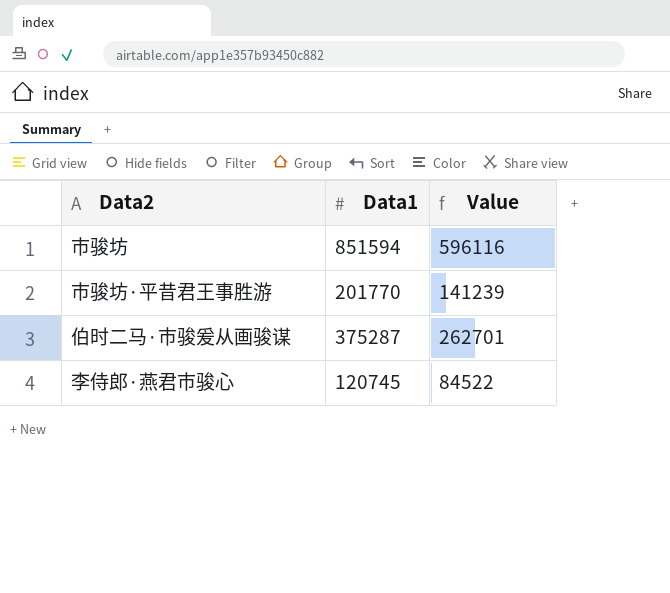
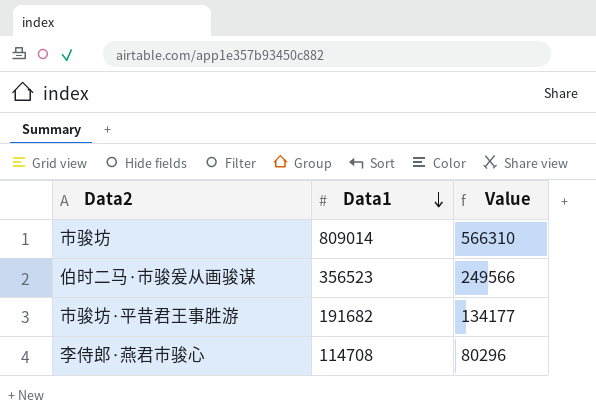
row order: none -> Data1 descending
市骏坊 | Data1: 851594 -> 809014
市骏坊 | Value: 596116 -> 566310
伯时二马·市骏爰从画骏谋 | Data1: 375287 -> 356523
伯时二马·市骏爰从画骏谋 | Value: 262701 -> 249566
市骏坊·平昔君王事胜游 | Data1: 201770 -> 191682
市骏坊·平昔君王事胜游 | Value: 141239 -> 134177
李侍郎·燕君市骏心 | Data1: 120745 -> 114708
李侍郎·燕君市骏心 | Value: 84522 -> 80296

